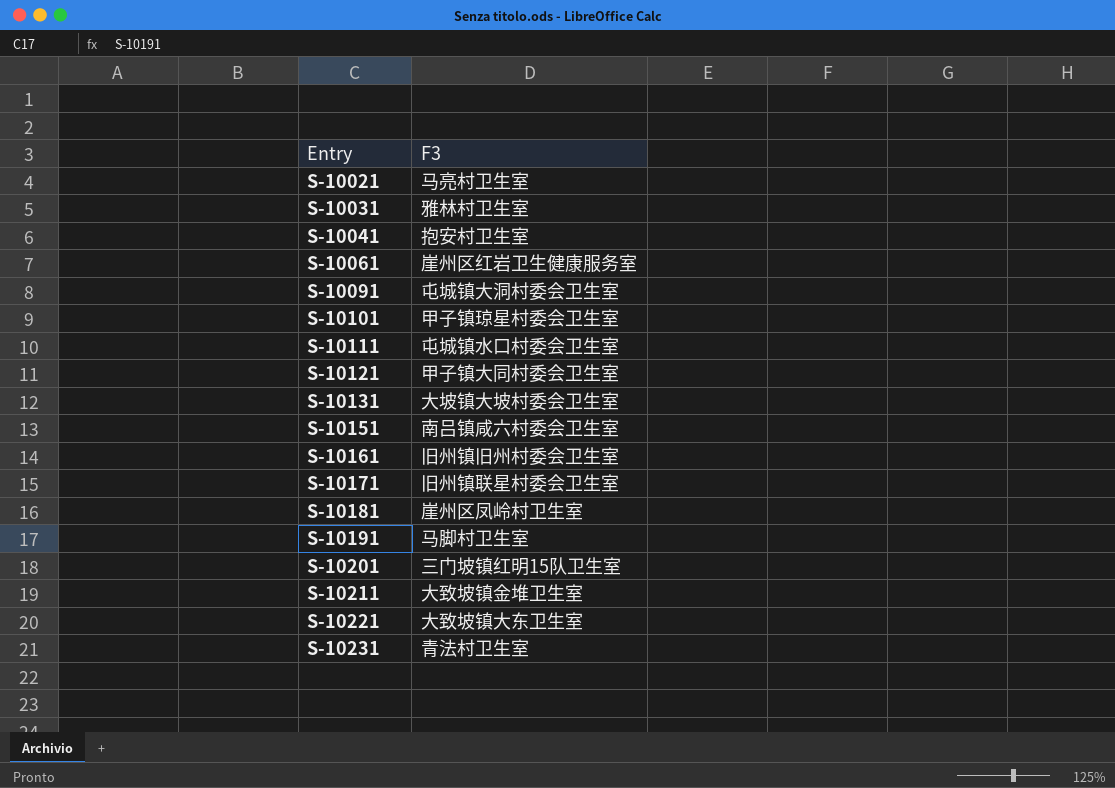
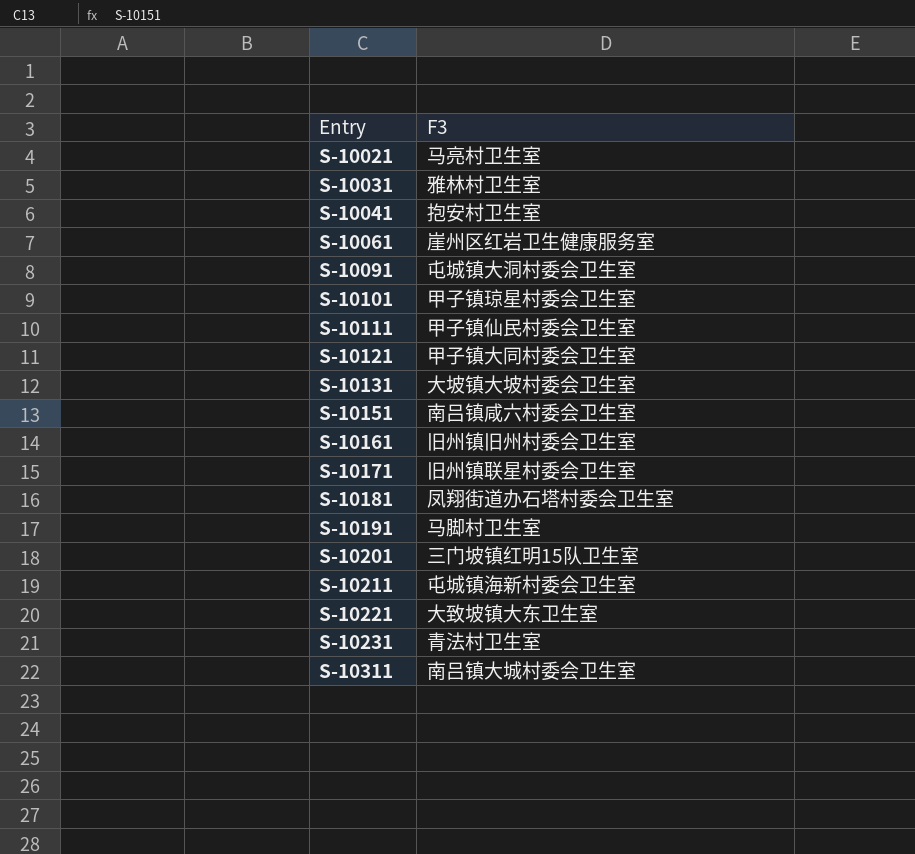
S-10111 | F3: 屯城镇水口村委会卫生室 -> 甲子镇仙民村委会卫生室
S-10181 | F3: 崖州区凤岭村卫生室 -> 凤翔街道办石塔村委会卫生室
S-10211 | F3: 大致坡镇金堆卫生室 -> 屯城镇海新村委会卫生室
row S-10311: none -> 南吕镇大城村委会卫生室

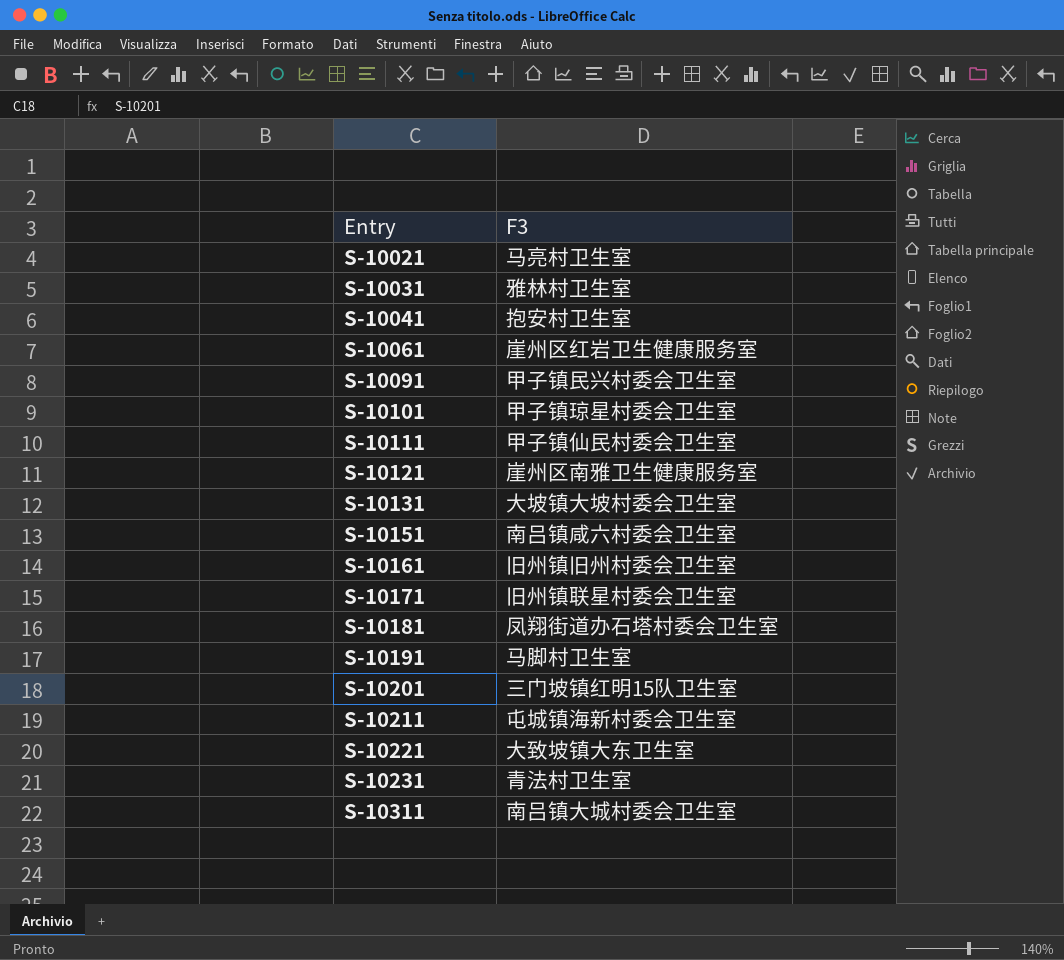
S-10091 | F3: 屯城镇大洞村委会卫生室 -> 甲子镇民兴村委会卫生室
S-10121 | F3: 甲子镇大同村委会卫生室 -> 崖州区南雅卫生健康服务室

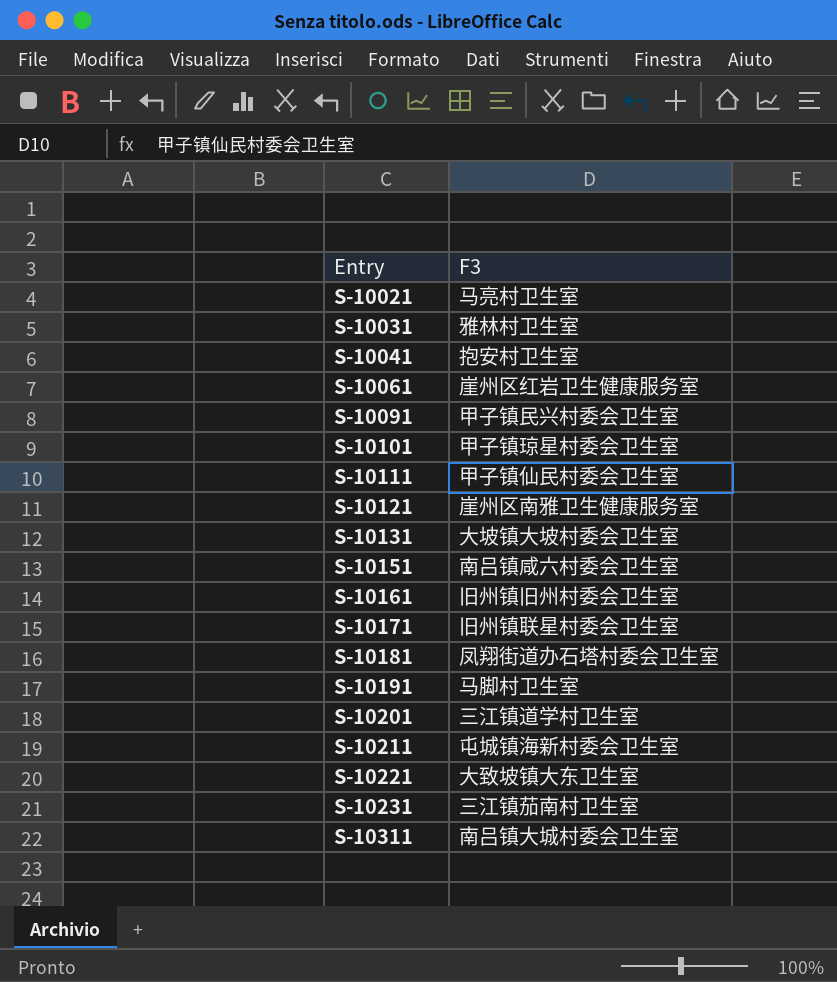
S-10201 | F3: 三门坡镇红明15队卫生室 -> 三江镇道学村卫生室
S-10231 | F3: 青法村卫生室 -> 三江镇茄南村卫生室

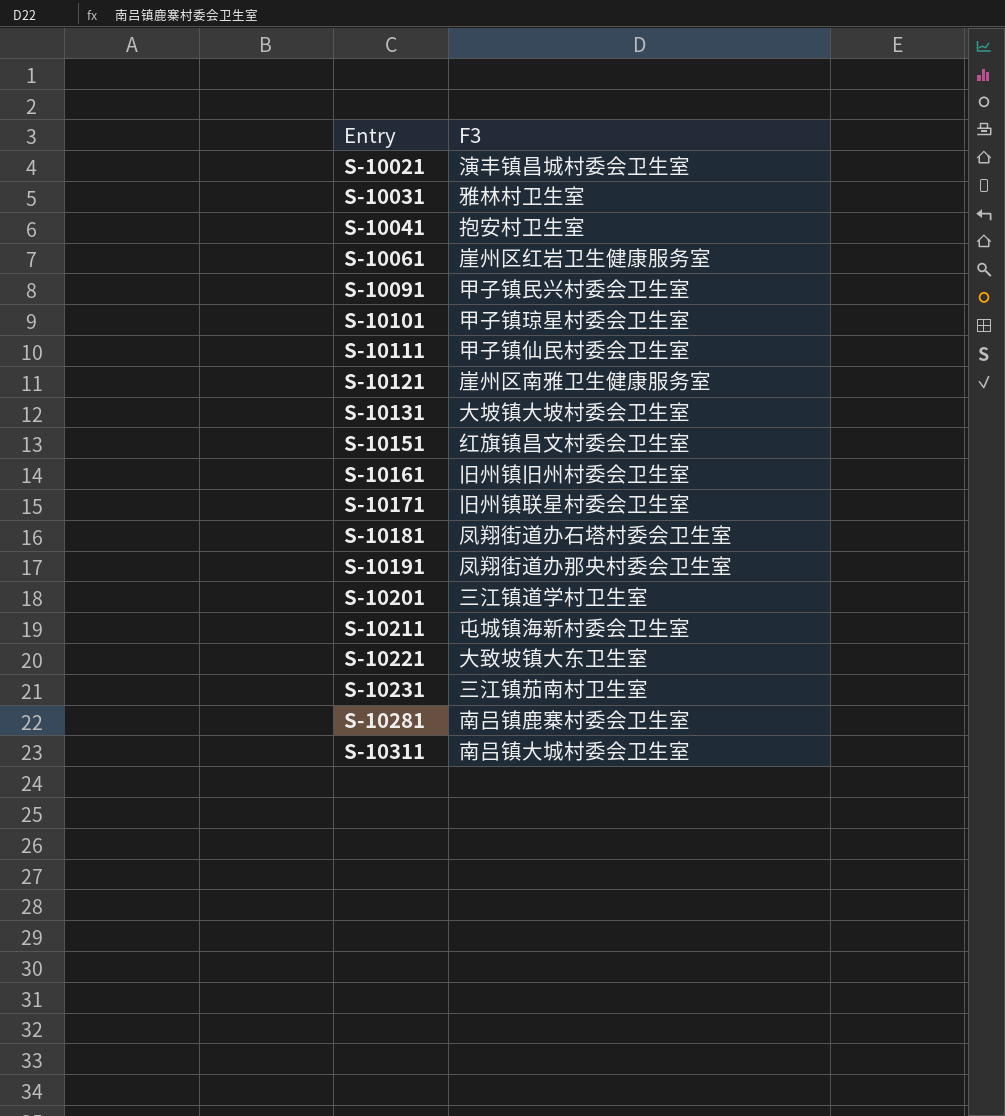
S-10021 | F3: 马亮村卫生室 -> 演丰镇昌城村委会卫生室
S-10151 | F3: 南吕镇咸六村委会卫生室 -> 红旗镇昌文村委会卫生室
S-10191 | F3: 马脚村卫生室 -> 凤翔街道办那央村委会卫生室
row S-10281: none -> 南吕镇鹿寨村委会卫生室

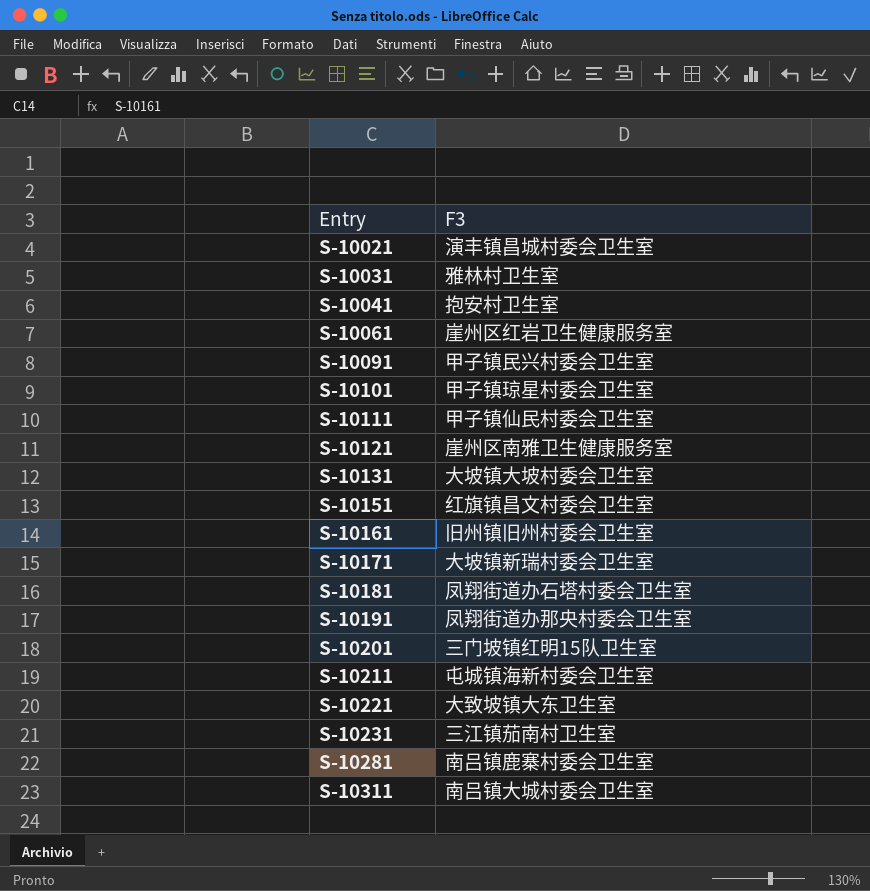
S-10171 | F3: 旧州镇联星村委会卫生室 -> 大坡镇新瑞村委会卫生室
S-10201 | F3: 三江镇道学村卫生室 -> 三门坡镇红明15队卫生室

